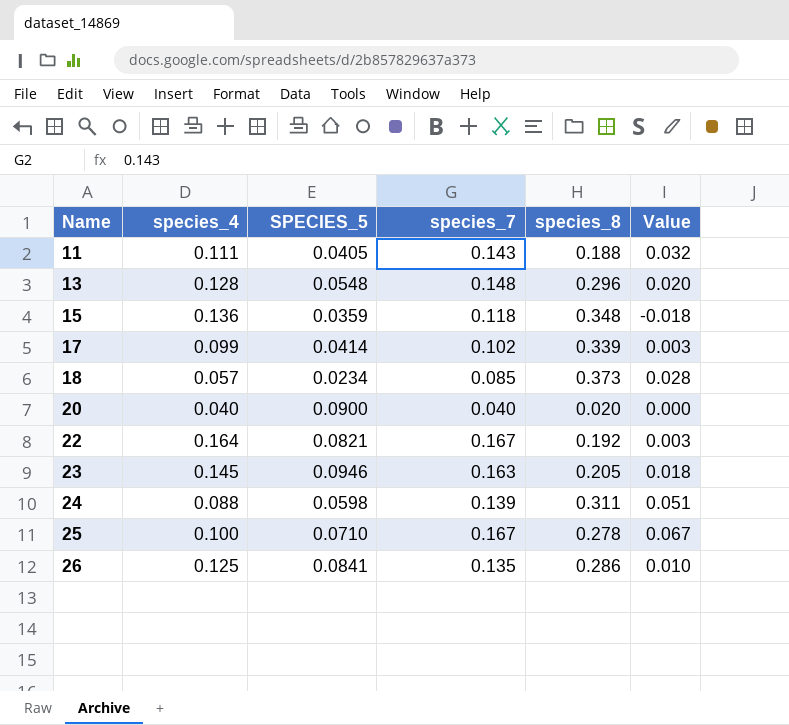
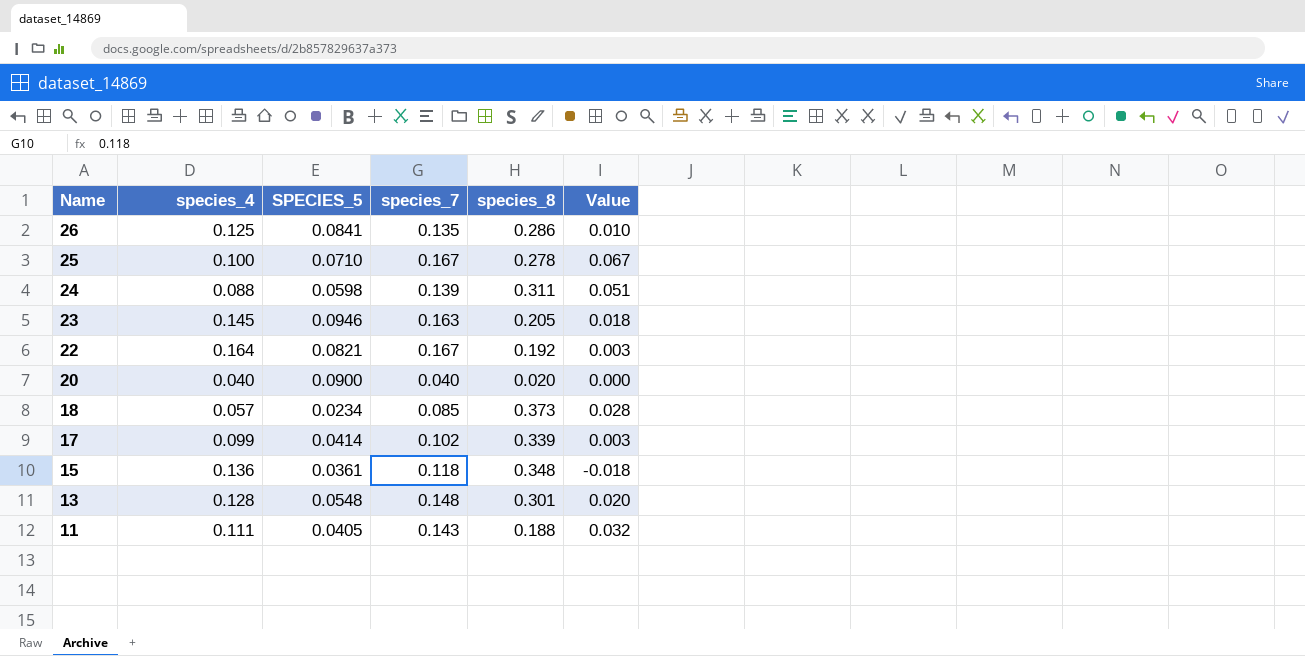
row order: Name ascending -> Name descending
15 | SPECIES_5: 0.0359 -> 0.0361
13 | species_8: 0.296 -> 0.301

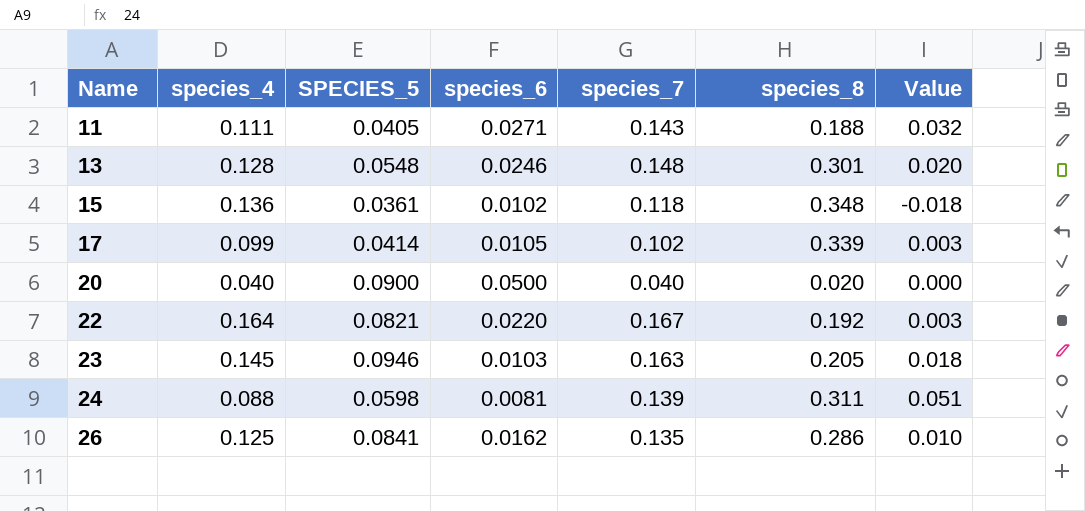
row order: Name descending -> Name ascending
column species_6 | position: none -> 4
row 25: 0.100 | 0.0710 | 0.167 | 0.278 | 0.067 -> none
row 18: 0.057 | 0.0234 | 0.085 | 0.373 | 0.028 -> none

